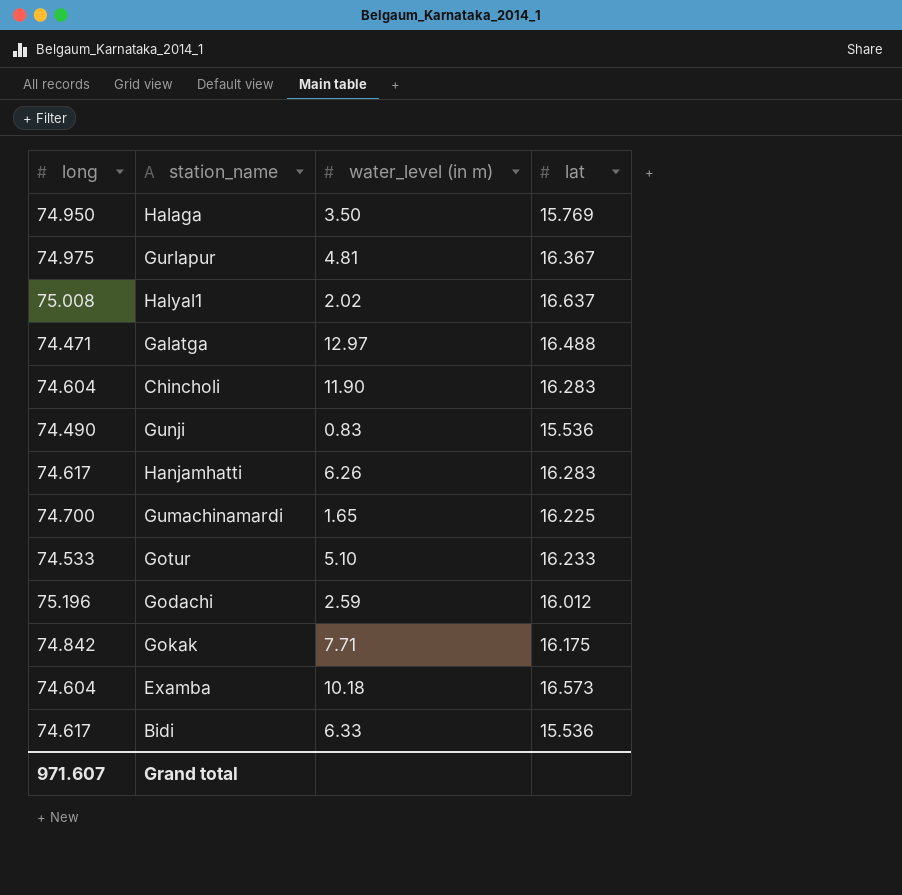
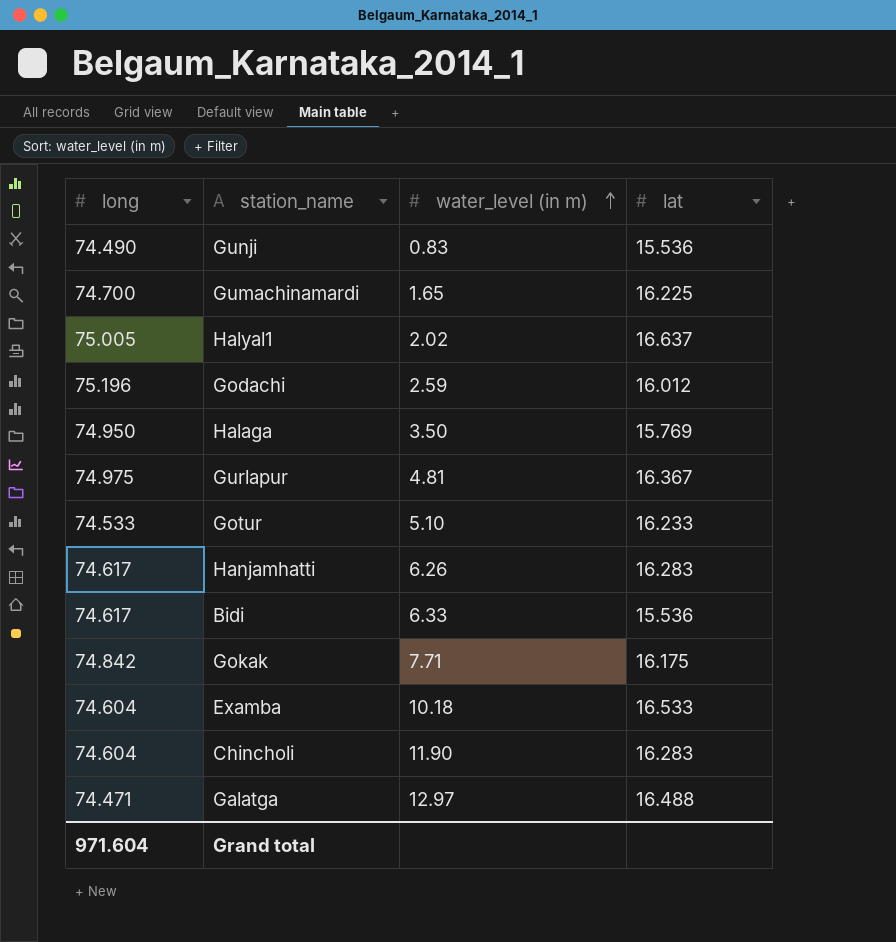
row order: none -> water_level (in m) ascending
Halyal1 | long: 75.008 -> 75.005
Examba | lat: 16.573 -> 16.533
Grand total | long: 971.607 -> 971.604

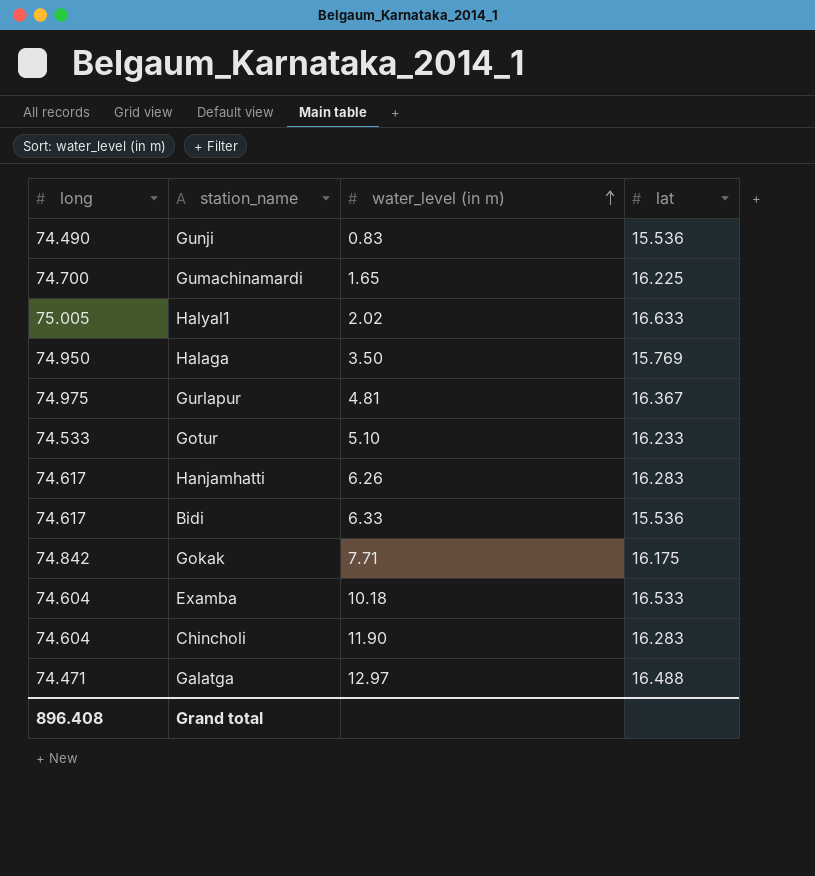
row Godachi: 75.196 | 2.59 | 16.012 -> none
Halyal1 | lat: 16.637 -> 16.633
Grand total | long: 971.604 -> 896.408

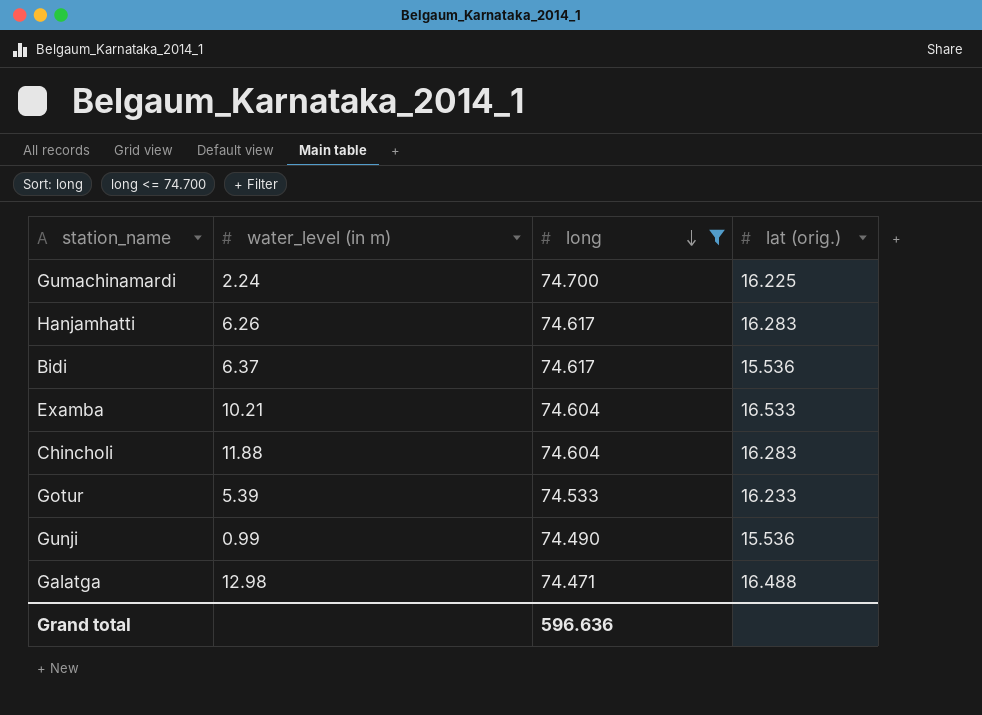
filter: none -> long <= 74.700
row order: water_level (in m) ascending -> long descending
column long | position: 1 -> 3
column name: lat -> lat (orig.)
Gumachinamardi | water_level (in m): 1.65 -> 2.24
Bidi | water_level (in m): 6.33 -> 6.37
Examba | water_level (in m): 10.18 -> 10.21
Chincholi | water_level (in m): 11.90 -> 11.88
Gotur | water_level (in m): 5.10 -> 5.39
Gunji | water_level (in m): 0.83 -> 0.99
Galatga | water_level (in m): 12.97 -> 12.98
Grand total | long: 896.408 -> 596.636

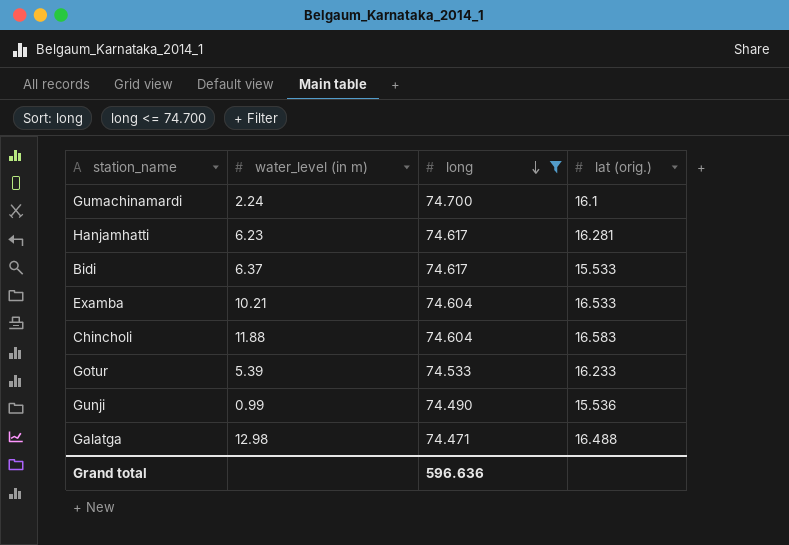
Gumachinamardi | lat (orig.): 16.225 -> 16.1
Hanjamhatti | water_level (in m): 6.26 -> 6.23
Hanjamhatti | lat (orig.): 16.283 -> 16.281
Bidi | lat (orig.): 15.536 -> 15.533
Chincholi | lat (orig.): 16.283 -> 16.583

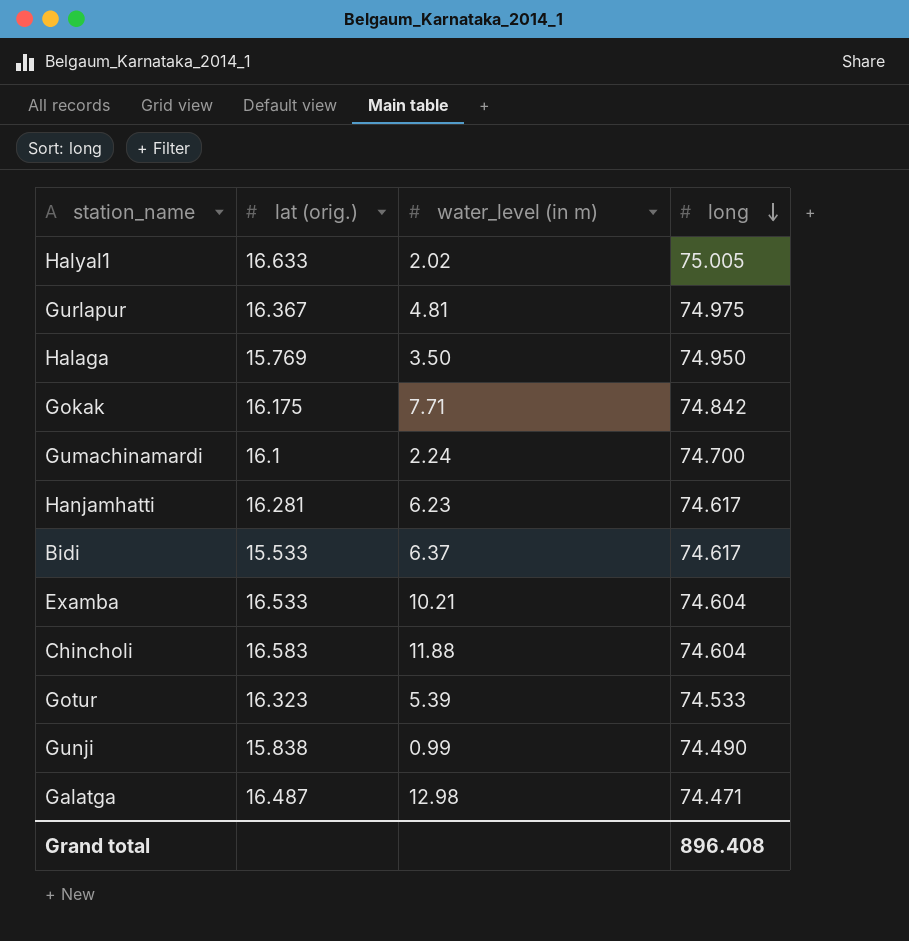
filter: long <= 74.700 -> none
column lat (orig.) | position: 4 -> 2
Gotur | lat (orig.): 16.233 -> 16.323
Gunji | lat (orig.): 15.536 -> 15.838
Galatga | lat (orig.): 16.488 -> 16.487
Grand total | long: 596.636 -> 896.408

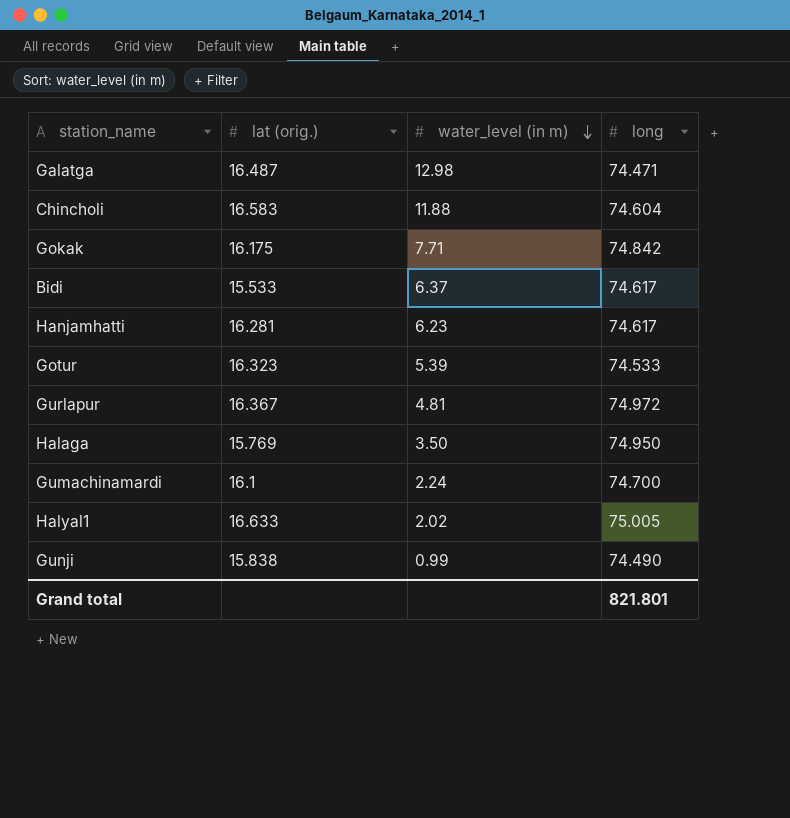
row order: long descending -> water_level (in m) descending
row Examba: 16.533 | 10.21 | 74.604 -> none
Gurlapur | long: 74.975 -> 74.972
Grand total | long: 896.408 -> 821.801

